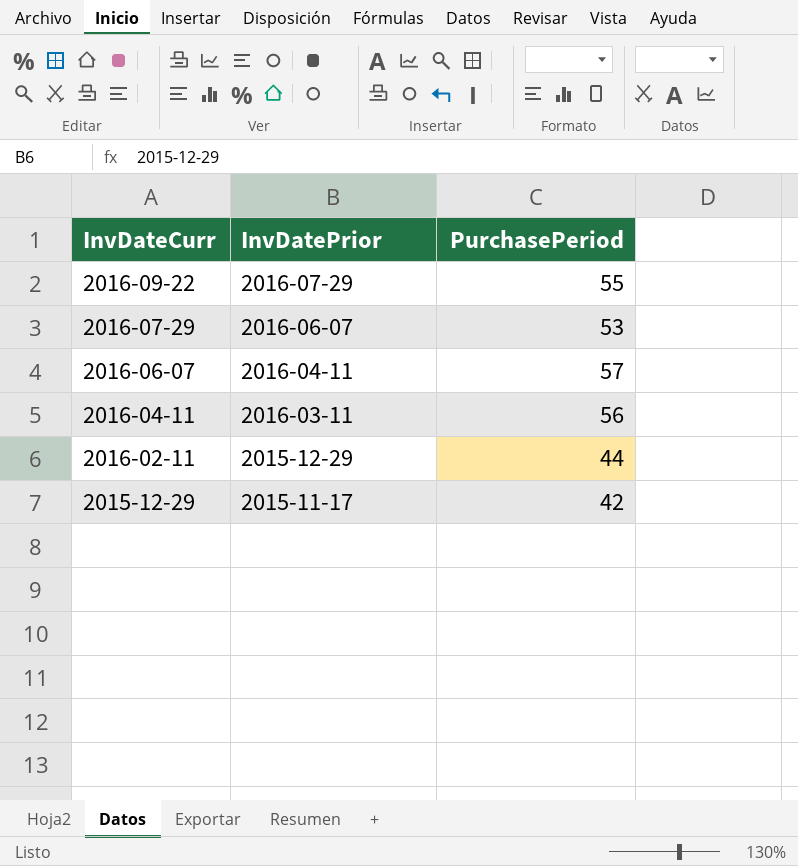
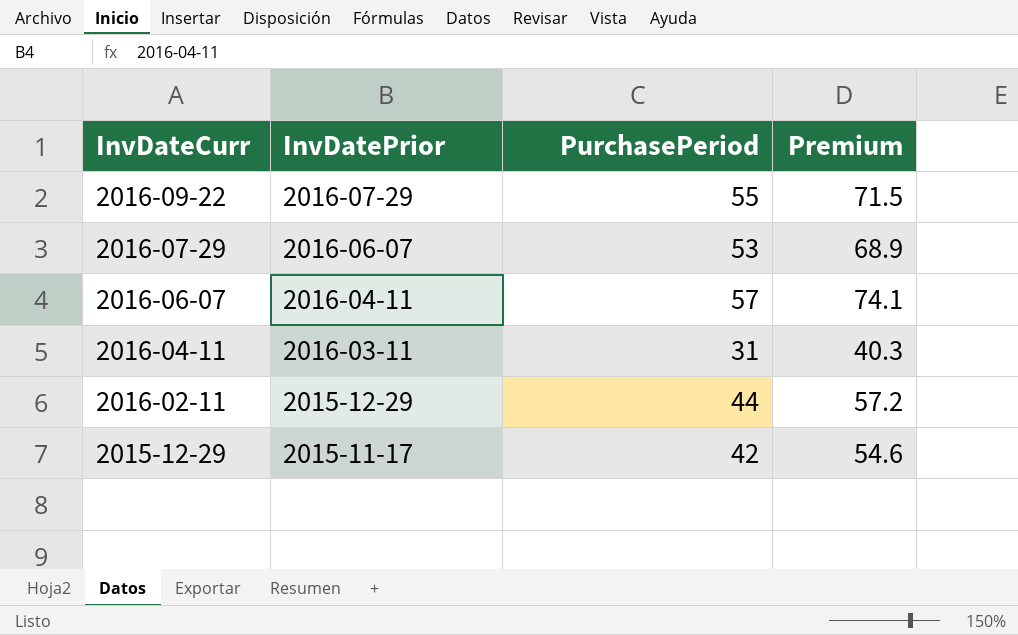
column Premium | formula: none -> [PurchasePeriod] * 1.3
2016-04-11 | PurchasePeriod: 56 -> 31

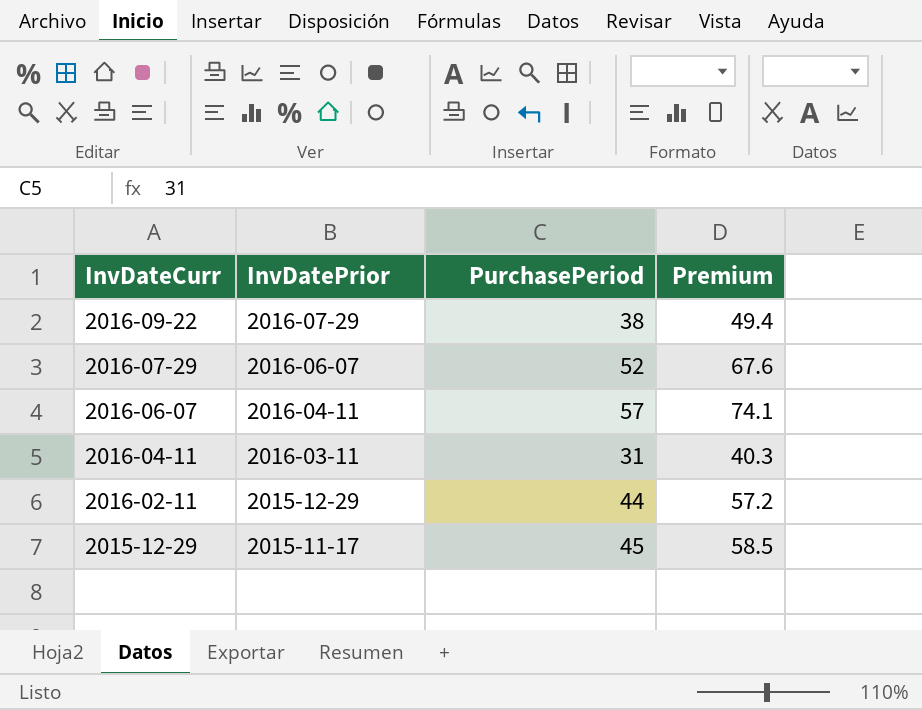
2016-09-22 | PurchasePeriod: 55 -> 38
2016-09-22 | Premium: 71.5 -> 49.4
2016-07-29 | PurchasePeriod: 53 -> 52
2016-07-29 | Premium: 68.9 -> 67.6
2015-12-29 | PurchasePeriod: 42 -> 45
2015-12-29 | Premium: 54.6 -> 58.5

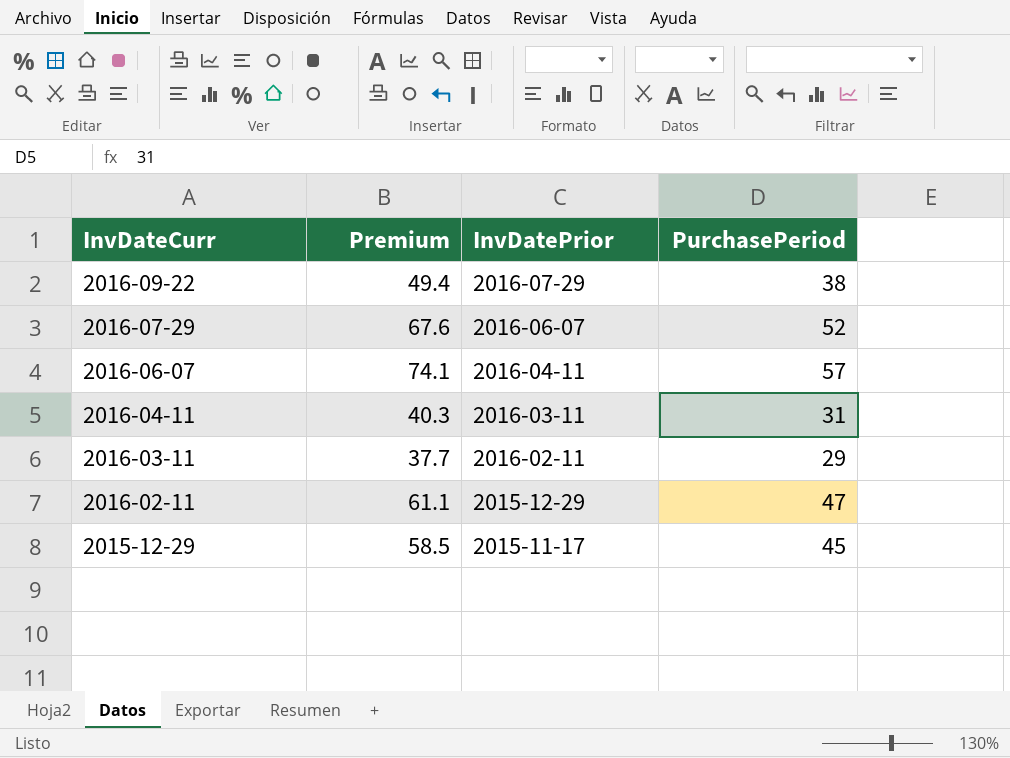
column Premium | position: 4 -> 2
row 2016-03-11: none -> 37.7 | 2016-02-11 | 29
2016-02-11 | Premium: 57.2 -> 61.1
2016-02-11 | PurchasePeriod: 44 -> 47

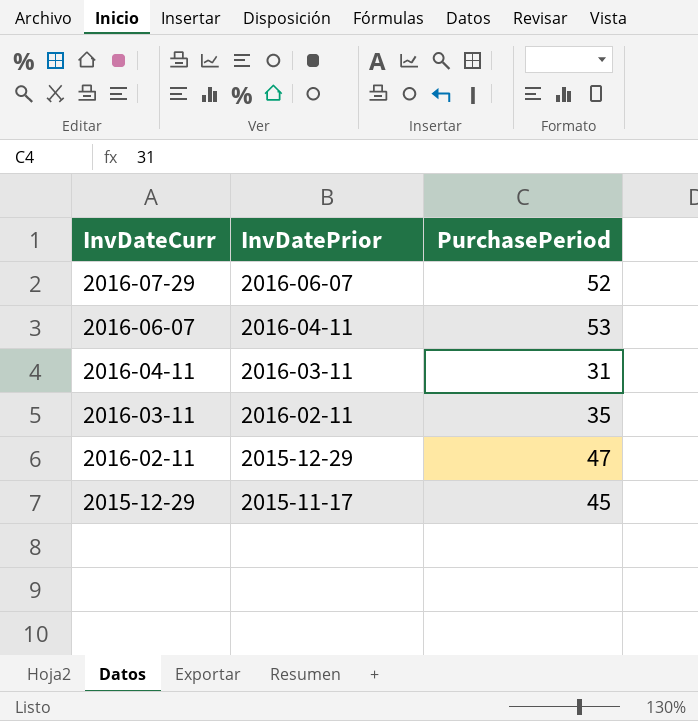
column Premium | formula: [PurchasePeriod] * 1.3 -> none
row 2016-09-22: 49.4 | 2016-07-29 | 38 -> none
2016-06-07 | PurchasePeriod: 57 -> 53
2016-03-11 | PurchasePeriod: 29 -> 35

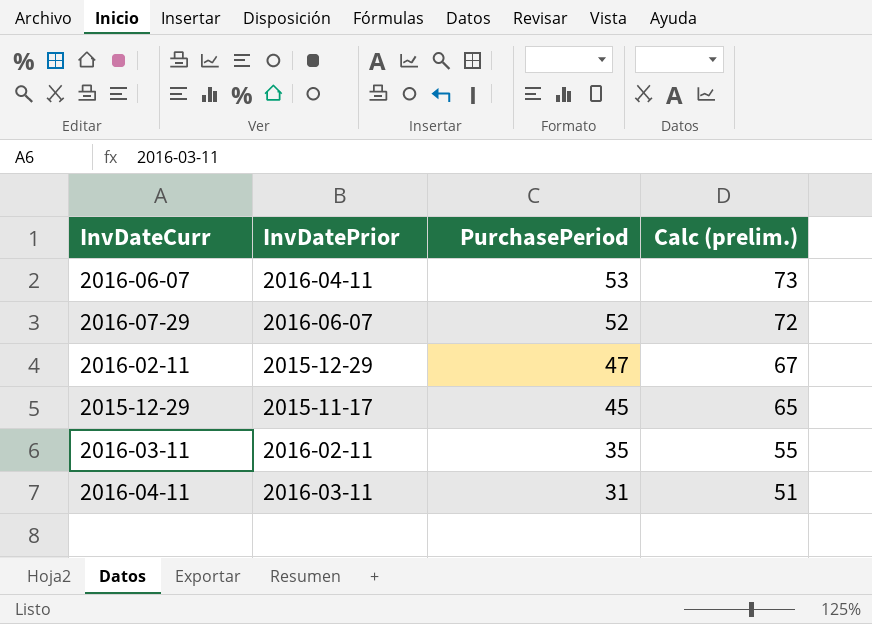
row order: InvDateCurr descending -> PurchasePeriod descending
column Calc (prelim.) | formula: none -> [PurchasePeriod] + 20

